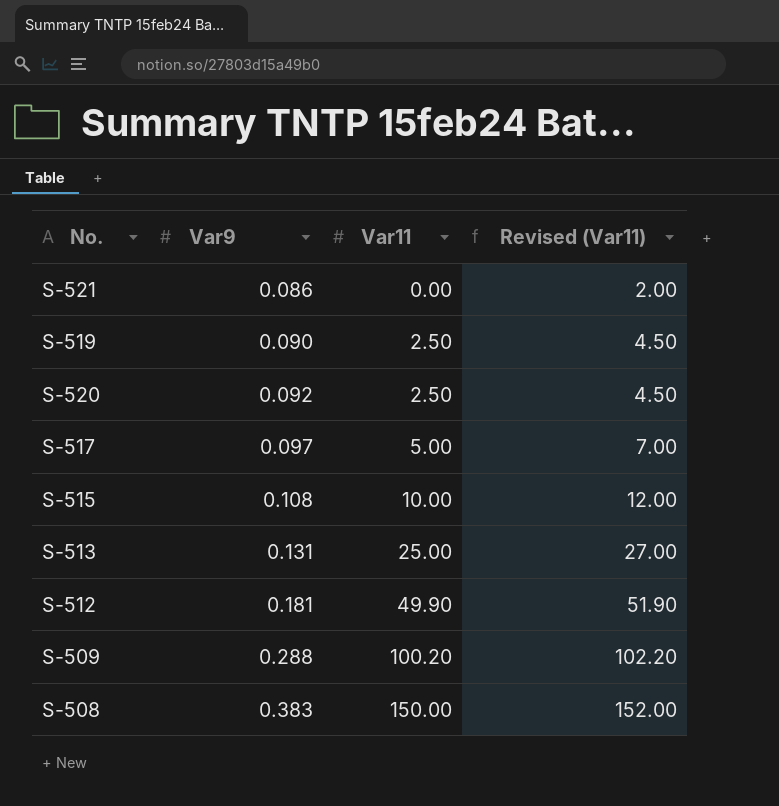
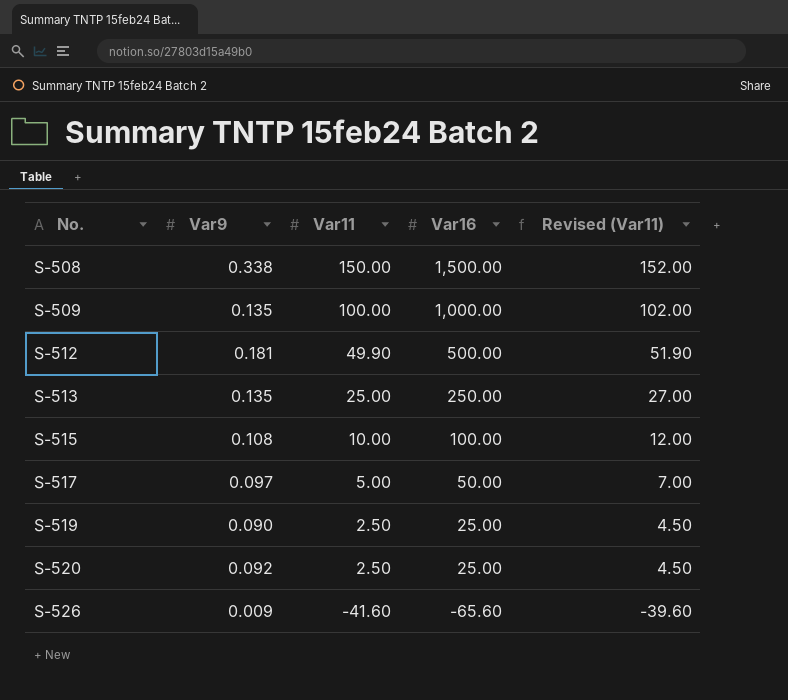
row order: Var9 ascending -> No. ascending
column Var16 | position: none -> 4
row S-521: 0.086 | 0.00 | 2.00 -> none
S-508 | Var9: 0.383 -> 0.338
S-509 | Var9: 0.288 -> 0.135
S-509 | Var11: 100.20 -> 100.00
S-509 | Revised (Var11): 102.20 -> 102.00
S-513 | Var9: 0.131 -> 0.135
row S-526: none -> 0.009 | -41.60 | -65.60 | -39.60

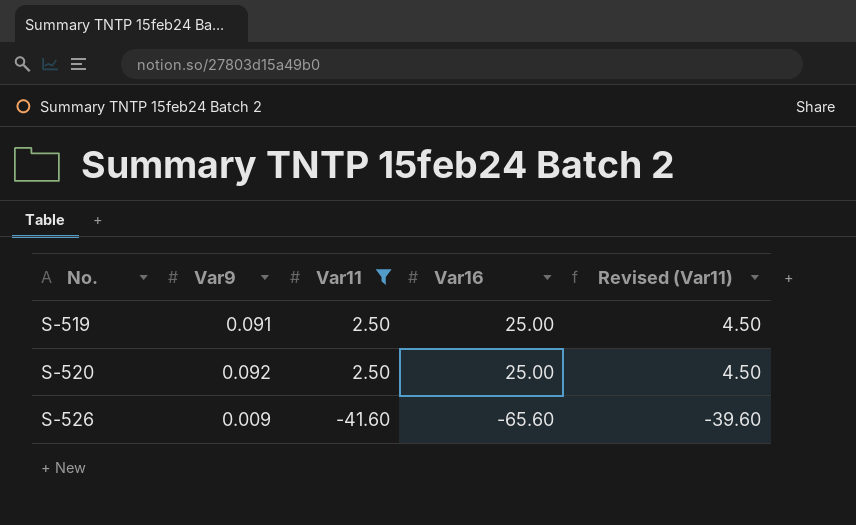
filter: none -> Var11 <= 2.50
S-519 | Var9: 0.090 -> 0.091

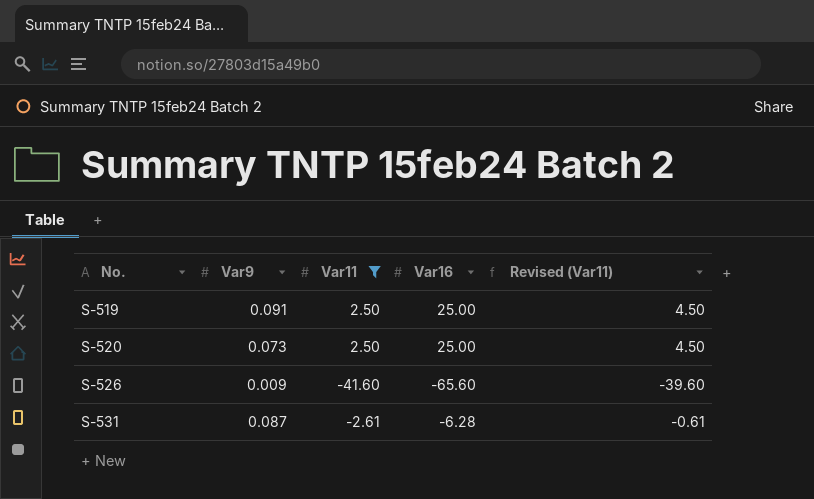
S-520 | Var9: 0.092 -> 0.073
row S-531: none -> 0.087 | -2.61 | -6.28 | -0.61

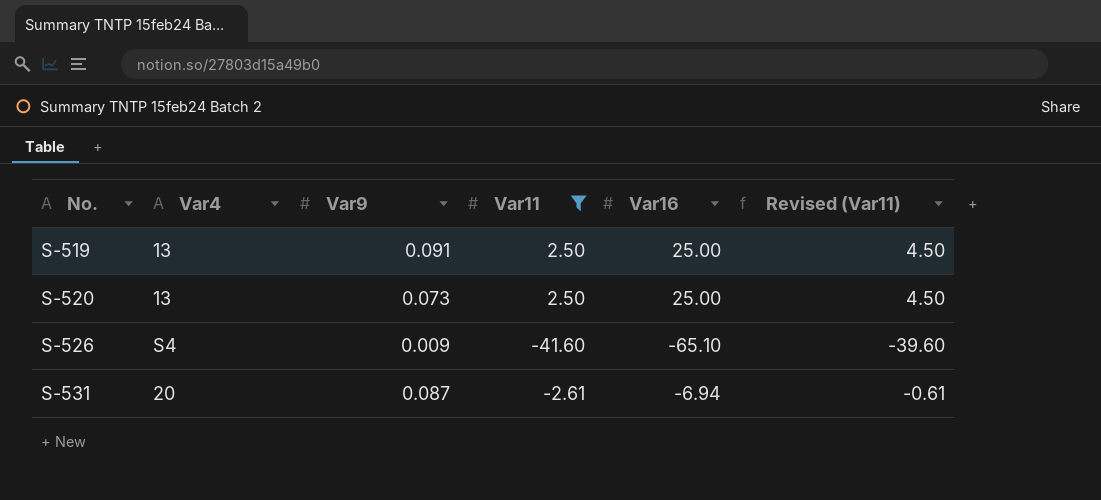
column Var4 | position: none -> 2
S-526 | Var16: -65.60 -> -65.10
S-531 | Var16: -6.28 -> -6.94

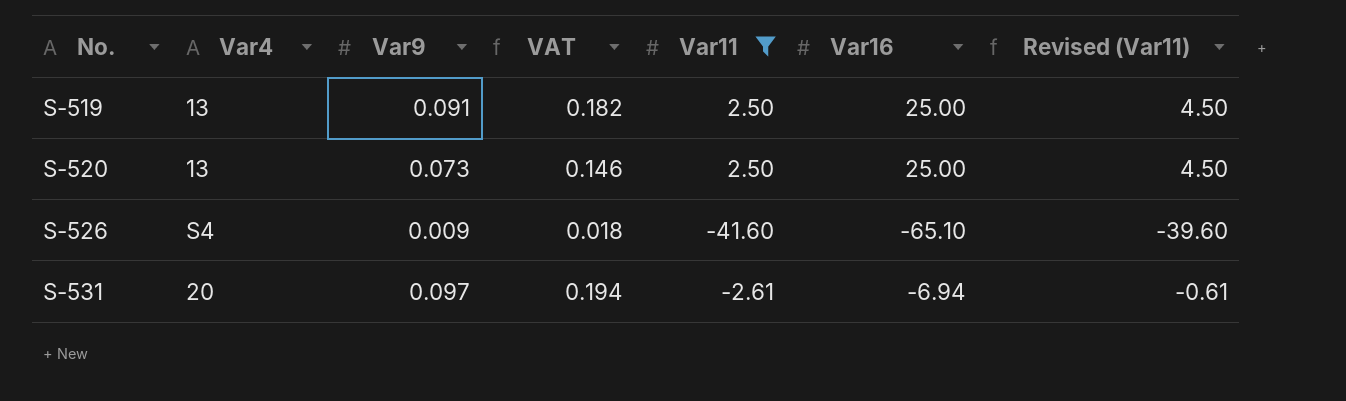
column VAT | formula: none -> [Var9] * 2
S-531 | Var9: 0.087 -> 0.097

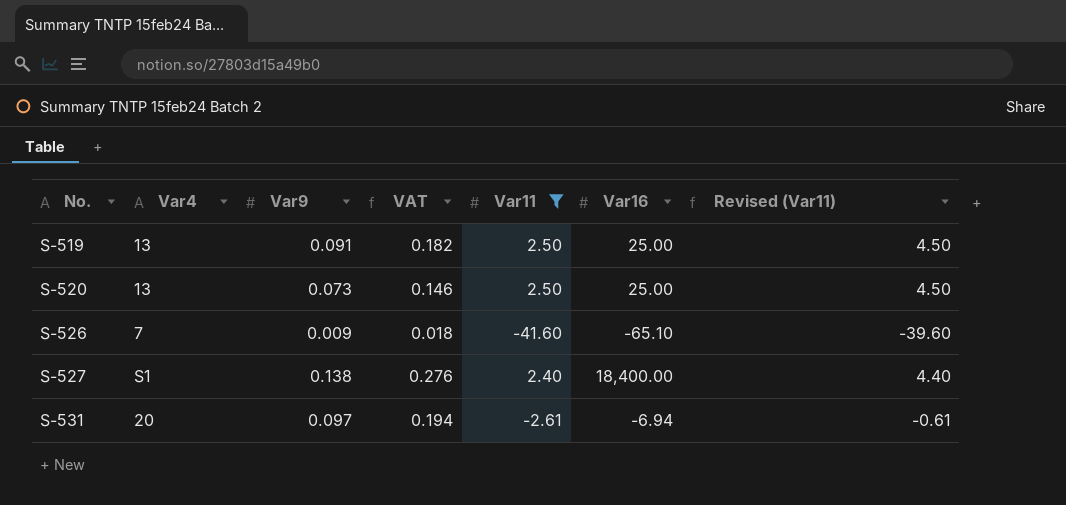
S-526 | Var4: S4 -> 7
row S-527: none -> S1 | 0.138 | 0.276 | 2.40 | 18,400.00 | 4.40

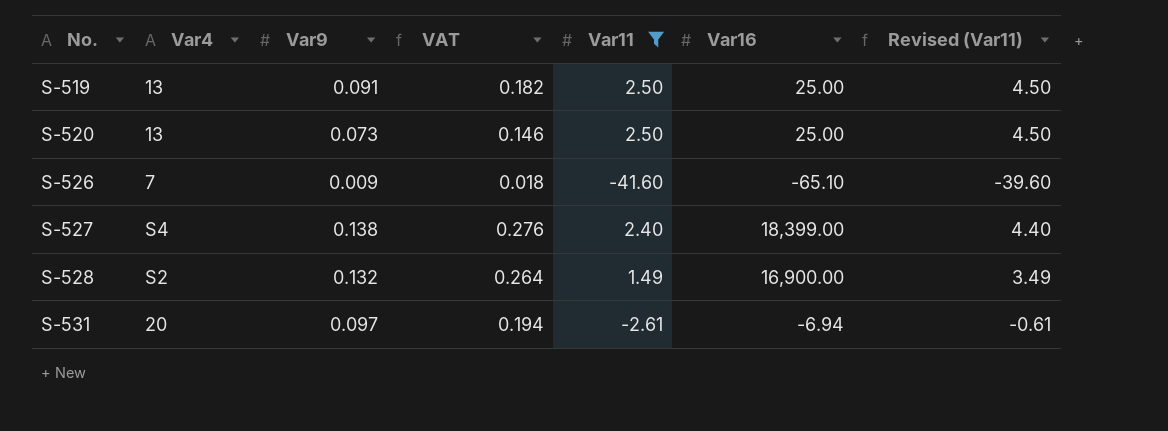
S-527 | Var4: S1 -> S4
S-527 | Var16: 18,400.00 -> 18,399.00
row S-528: none -> S2 | 0.132 | 0.264 | 1.49 | 16,900.00 | 3.49

